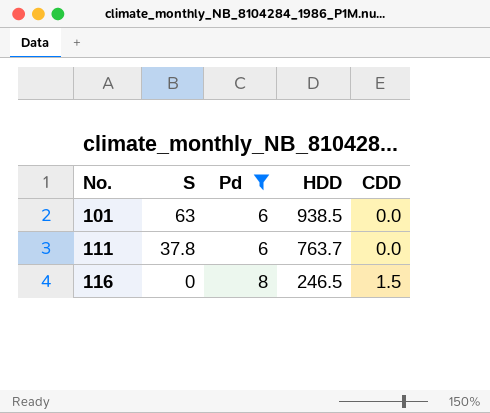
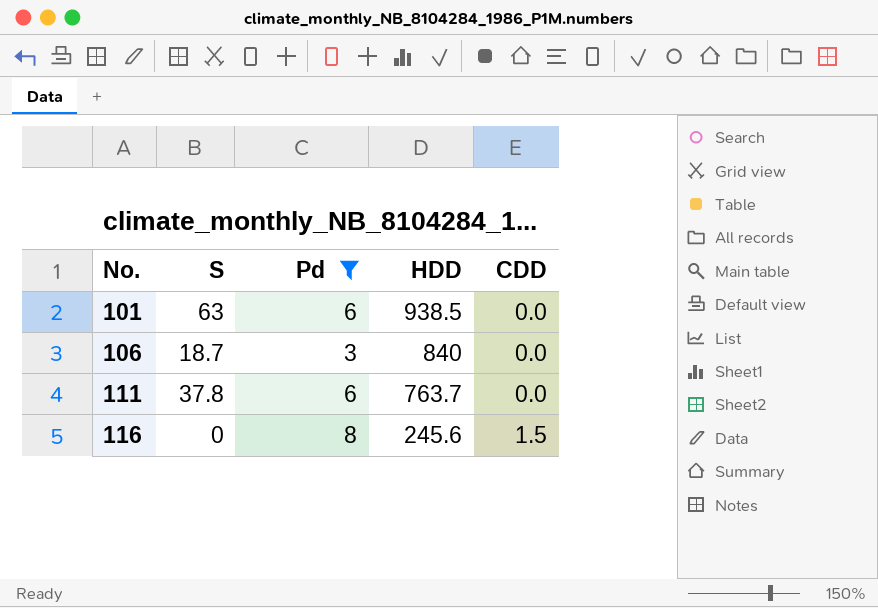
row 106: none -> 18.7 | 3 | 840 | 0.0
116 | HDD: 246.5 -> 245.6

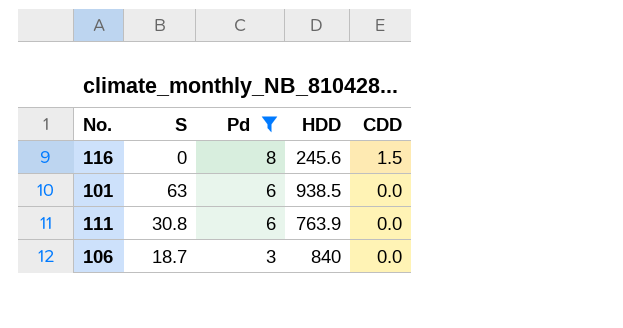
row order: No. ascending -> Pd descending
111 | S: 37.8 -> 30.8
111 | HDD: 763.7 -> 763.9

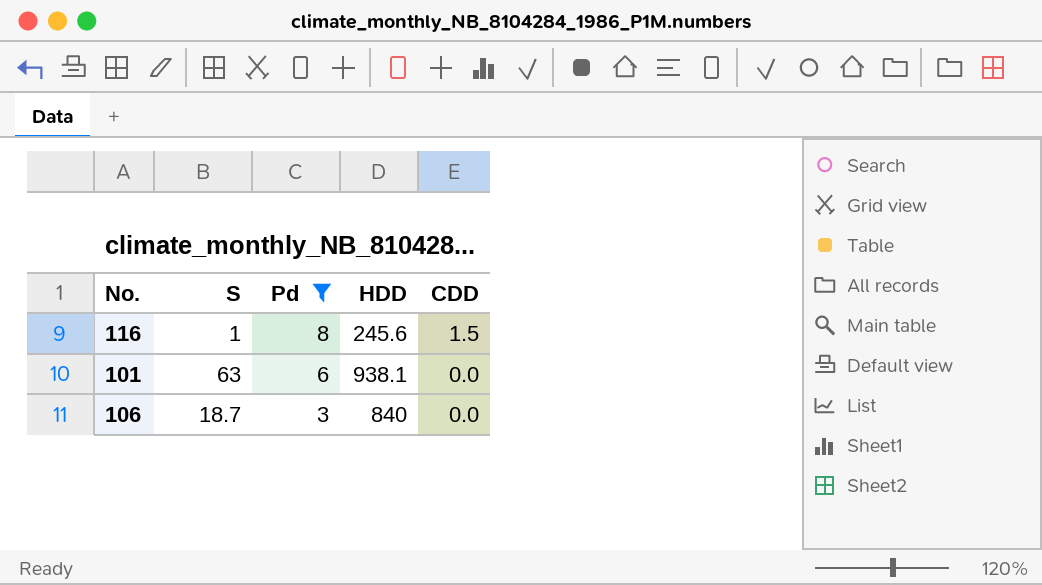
row 111: 30.8 | 6 | 763.9 | 0.0 -> none
116 | S: 0 -> 1
101 | HDD: 938.5 -> 938.1

